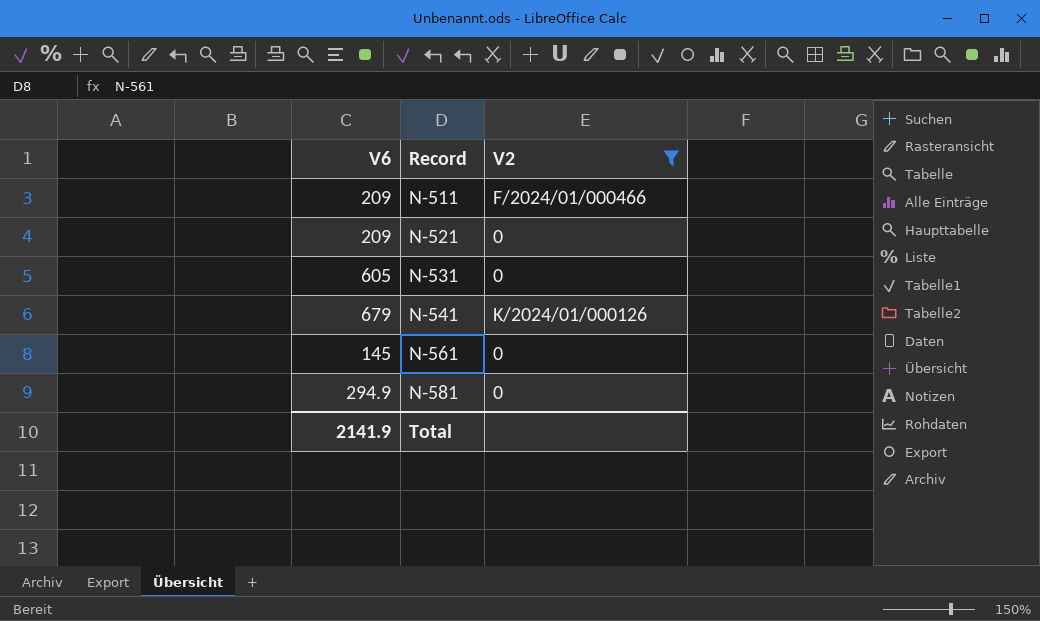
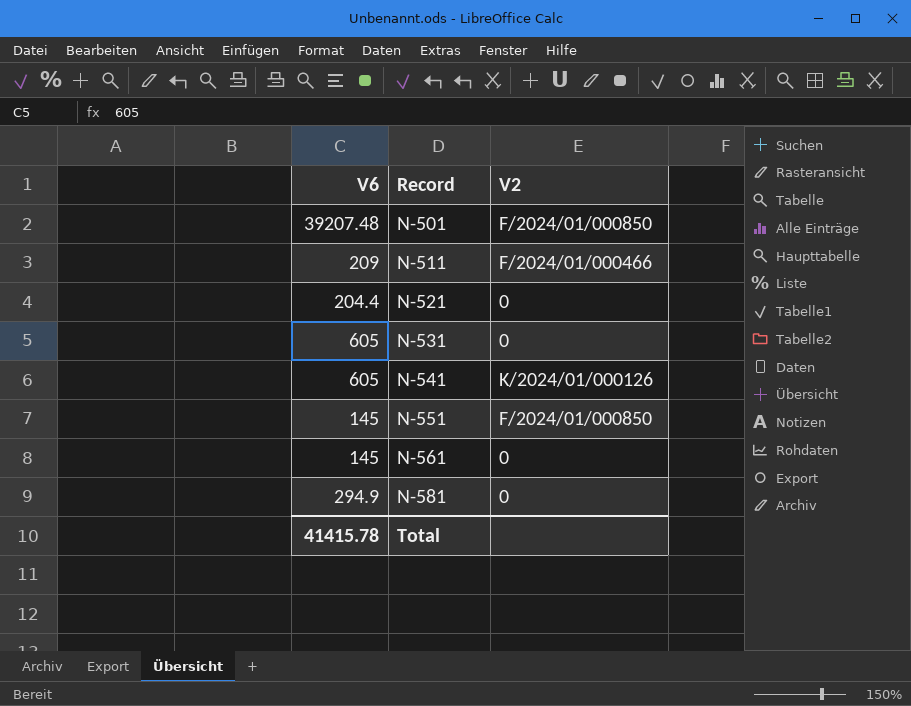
filter: V2 != F/2024/01/000850 -> none
N-521 | V6: 209 -> 204.4
N-541 | V6: 679 -> 605
Total | V6: 2141.9 -> 41415.78

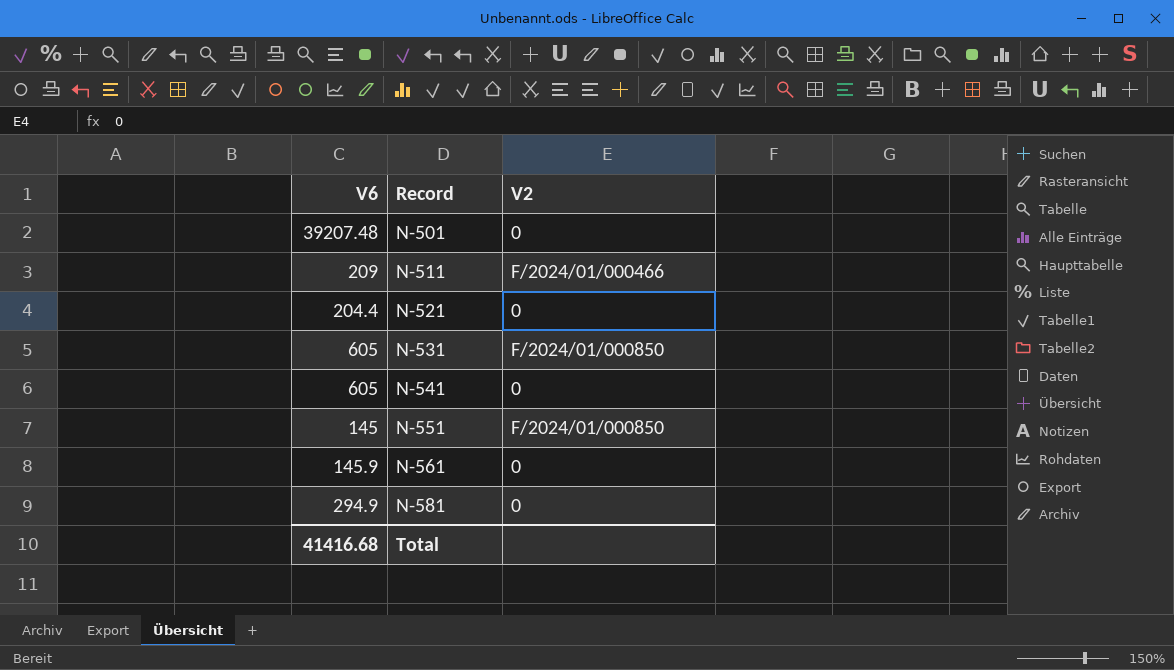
N-501 | V2: F/2024/01/000850 -> 0
N-531 | V2: 0 -> F/2024/01/000850
N-541 | V2: K/2024/01/000126 -> 0
N-561 | V6: 145 -> 145.9
Total | V6: 41415.78 -> 41416.68

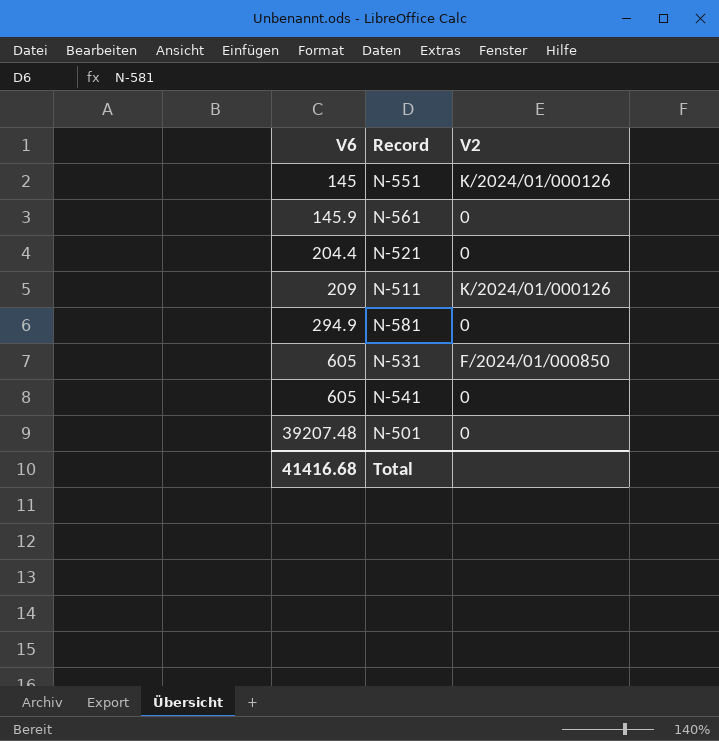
row order: Record ascending -> V6 ascending
N-551 | V2: F/2024/01/000850 -> K/2024/01/000126
N-511 | V2: F/2024/01/000466 -> K/2024/01/000126

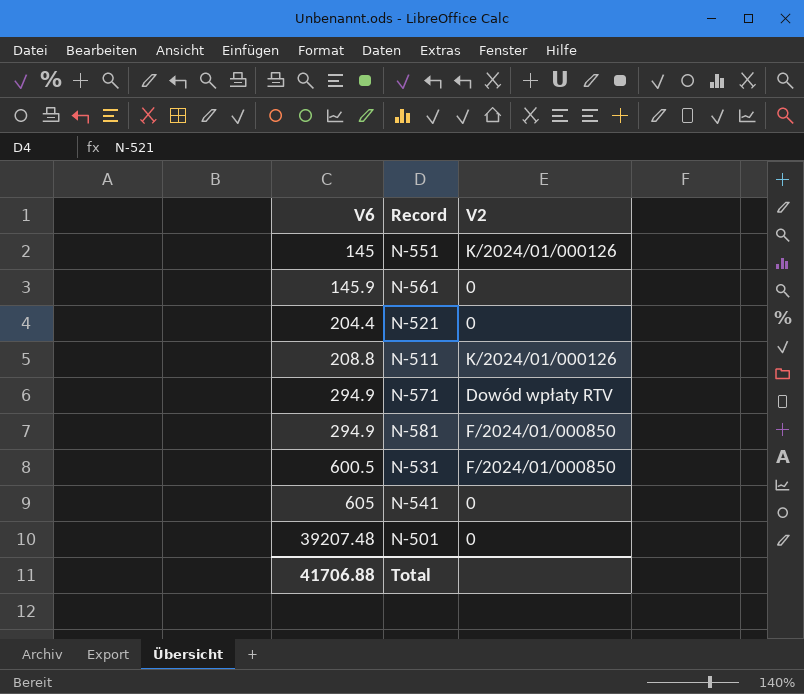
N-511 | V6: 209 -> 208.8
row N-571: none -> 294.9 | Dowód wpłaty RTV
N-581 | V2: 0 -> F/2024/01/000850
N-531 | V6: 605 -> 600.5
Total | V6: 41416.68 -> 41706.88

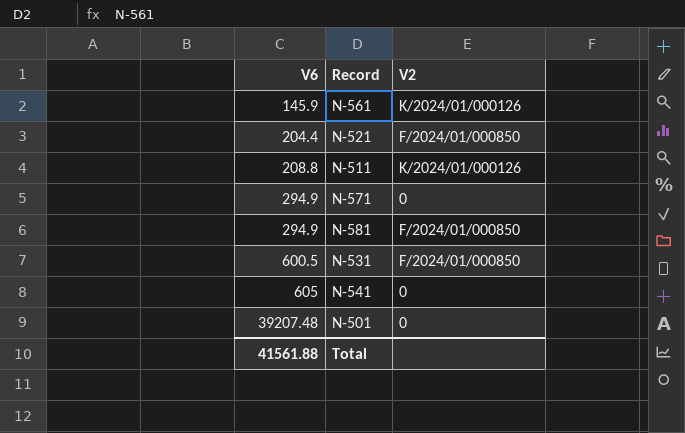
row N-551: 145 | K/2024/01/000126 -> none
N-561 | V2: 0 -> K/2024/01/000126
N-521 | V2: 0 -> F/2024/01/000850
N-571 | V2: Dowód wpłaty RTV -> 0
Total | V6: 41706.88 -> 41561.88

